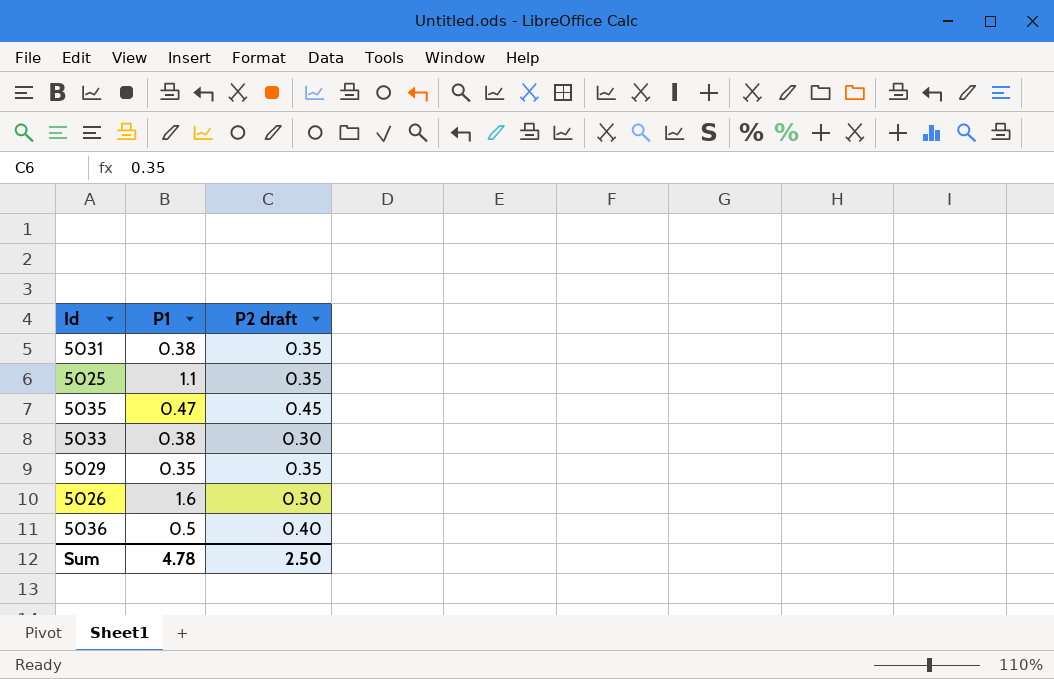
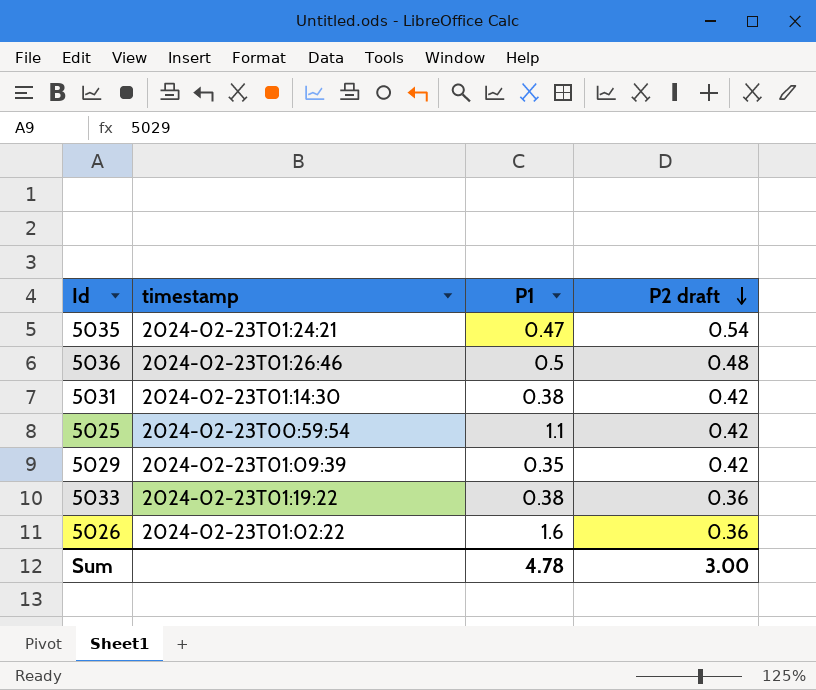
row order: none -> P2 draft descending
column timestamp | position: none -> 2
5035 | P2 draft: 0.45 -> 0.54
5036 | P2 draft: 0.40 -> 0.48
5031 | P2 draft: 0.35 -> 0.42
5025 | P2 draft: 0.35 -> 0.42
5029 | P2 draft: 0.35 -> 0.42
5033 | P2 draft: 0.30 -> 0.36
5026 | P2 draft: 0.30 -> 0.36
Sum | P2 draft: 2.50 -> 3.00

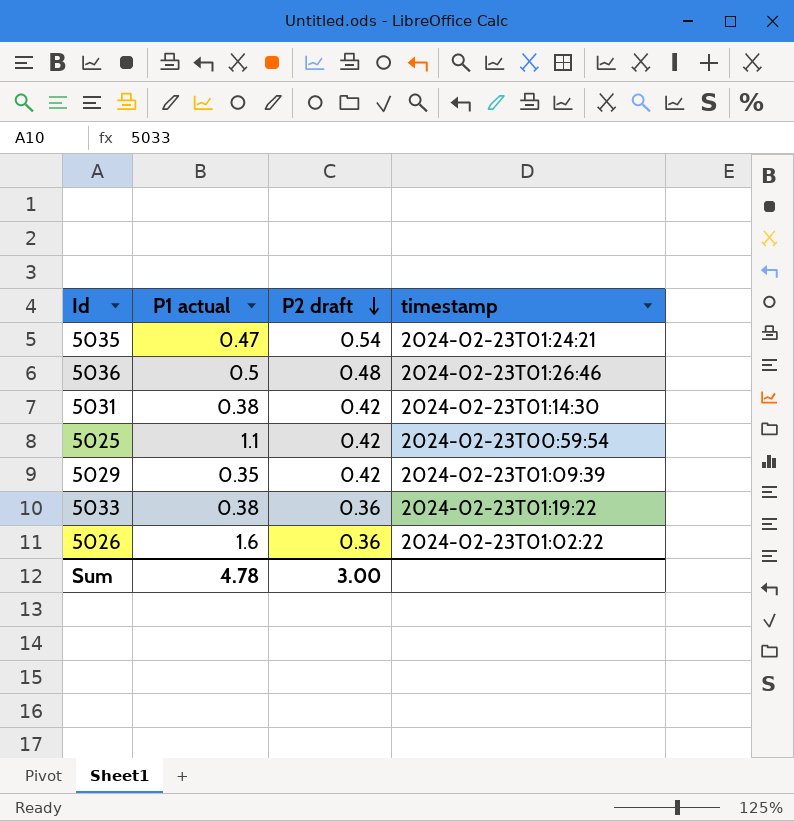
column name: P1 -> P1 actual
column timestamp | position: 2 -> 4

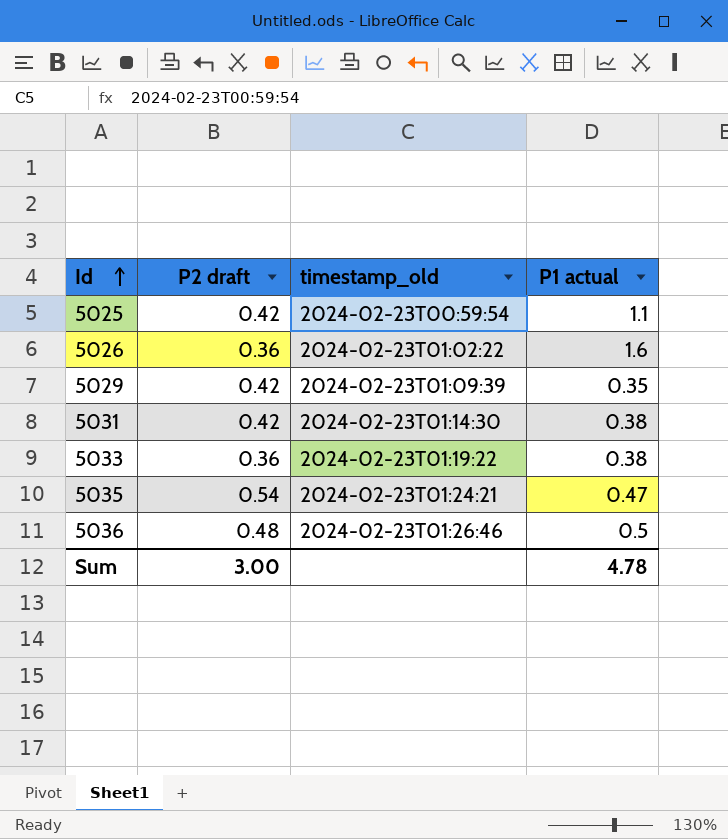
row order: P2 draft descending -> Id ascending
column name: timestamp -> timestamp_old
column P1 actual | position: 2 -> 4

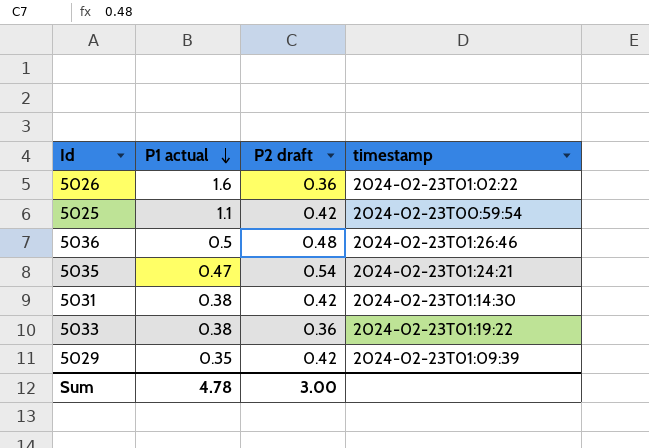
row order: Id ascending -> P1 actual descending
column P1 actual | position: 4 -> 2
column name: timestamp_old -> timestamp

